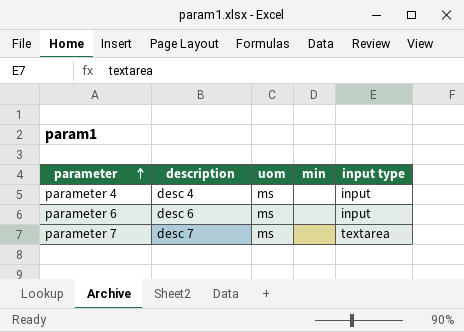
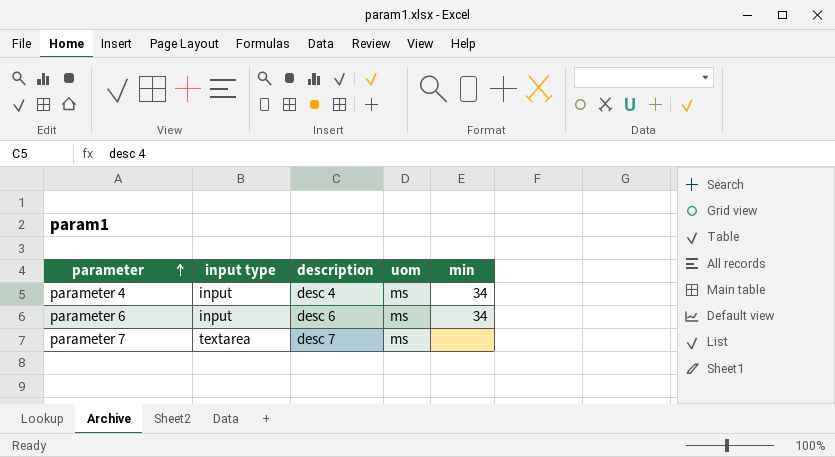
column input type | position: 5 -> 2
parameter 4 | min: none -> 34
parameter 6 | min: none -> 34

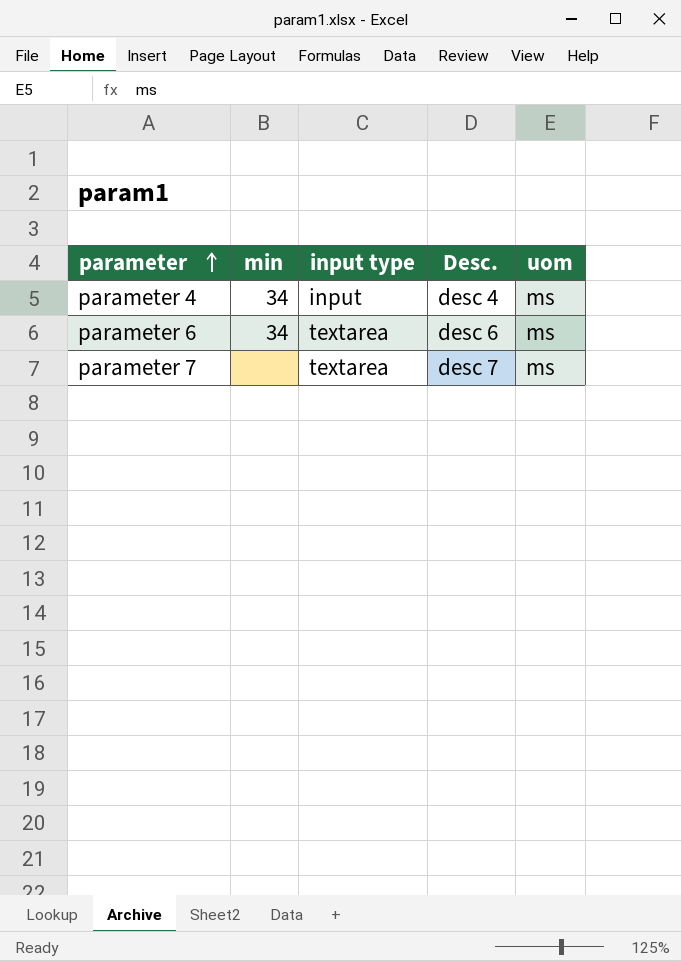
column min | position: 5 -> 2
column name: description -> Desc.
parameter 6 | input type: input -> textarea

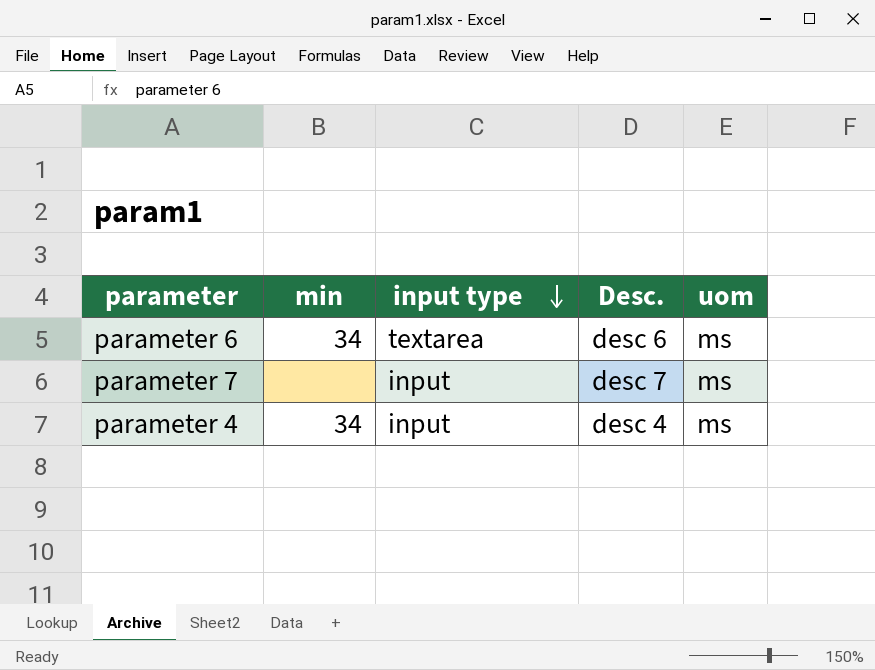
row order: parameter ascending -> input type descending
parameter 7 | input type: textarea -> input

